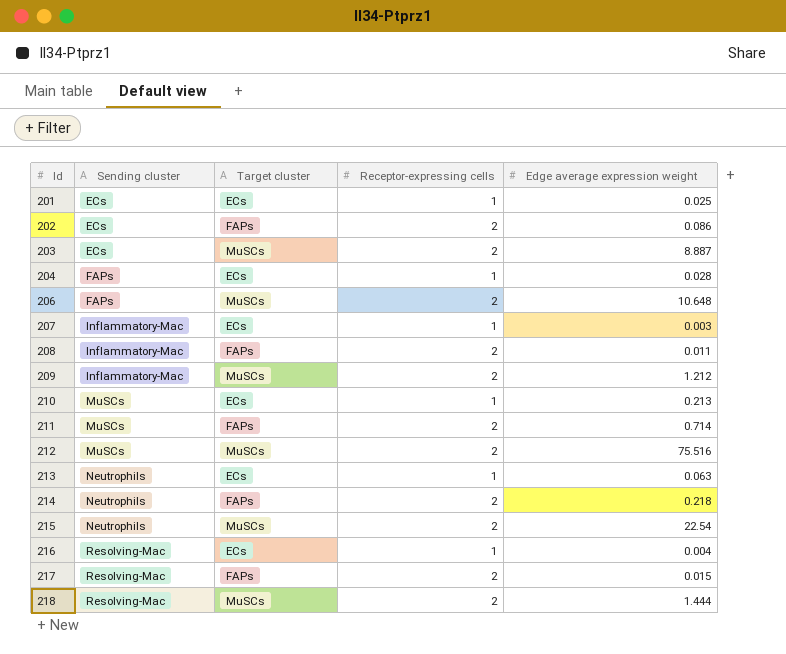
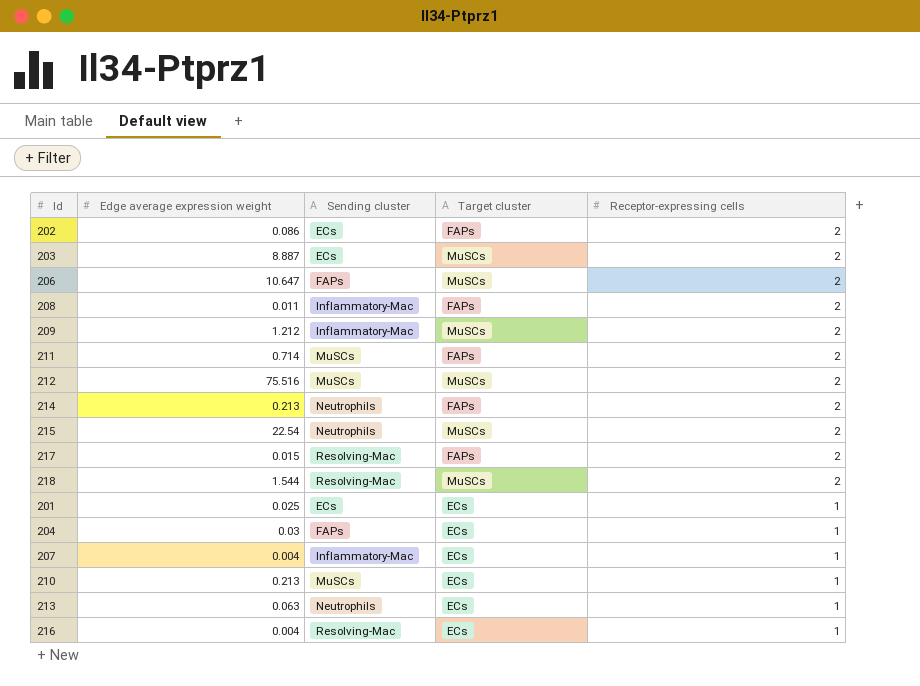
row order: Id ascending -> Receptor-expressing cells descending
column Edge average expression weight | position: 5 -> 2
206 | Edge average expression weight: 10.648 -> 10.647
214 | Edge average expression weight: 0.218 -> 0.213
218 | Edge average expression weight: 1.444 -> 1.544
204 | Edge average expression weight: 0.028 -> 0.03
207 | Edge average expression weight: 0.003 -> 0.004

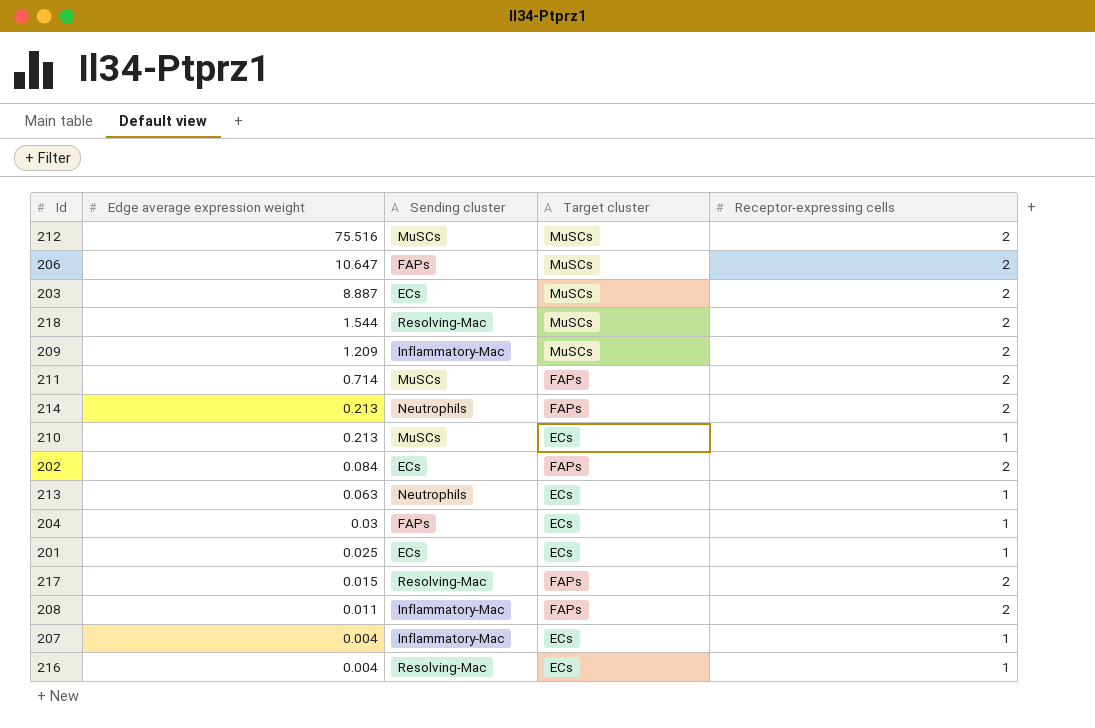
row order: Receptor-expressing cells descending -> Edge average expression weight descending
row 215: 22.54 | Neutrophils | MuSCs | 2 -> none
209 | Edge average expression weight: 1.212 -> 1.209
202 | Edge average expression weight: 0.086 -> 0.084

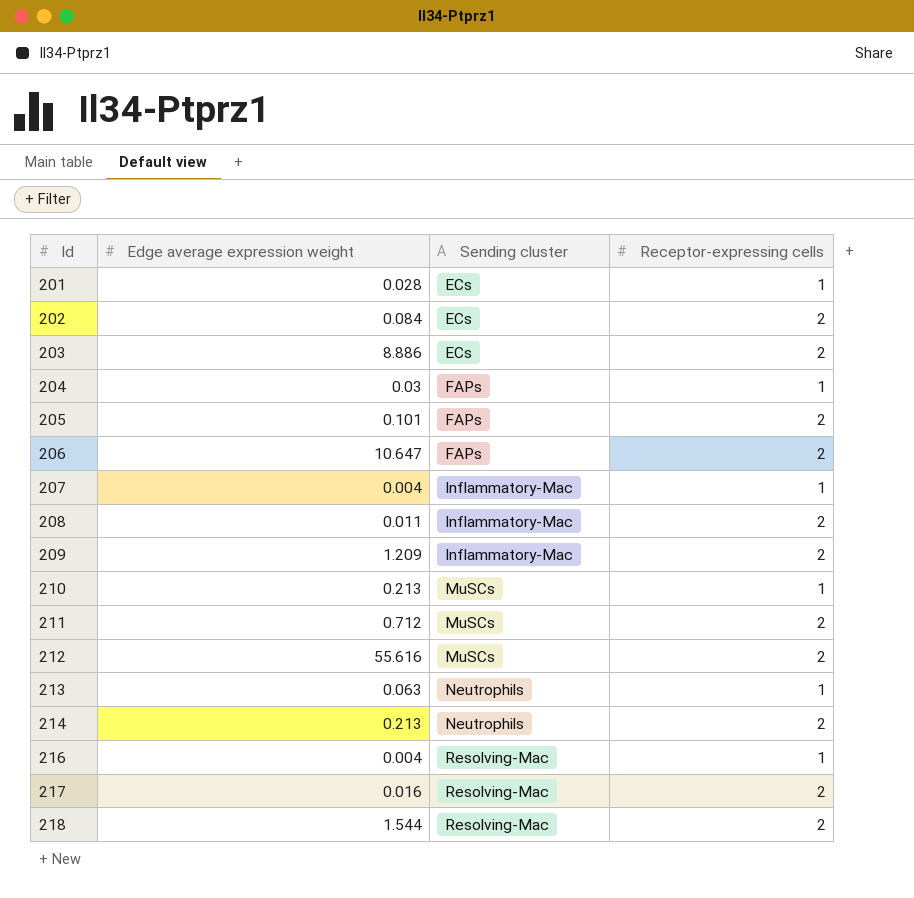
row order: Edge average expression weight descending -> Id ascending
column Target cluster | position: 4 -> none
201 | Edge average expression weight: 0.025 -> 0.028
203 | Edge average expression weight: 8.887 -> 8.886
row 205: none -> 0.101 | FAPs | 2
211 | Edge average expression weight: 0.714 -> 0.712
212 | Edge average expression weight: 75.516 -> 55.616
217 | Edge average expression weight: 0.015 -> 0.016

